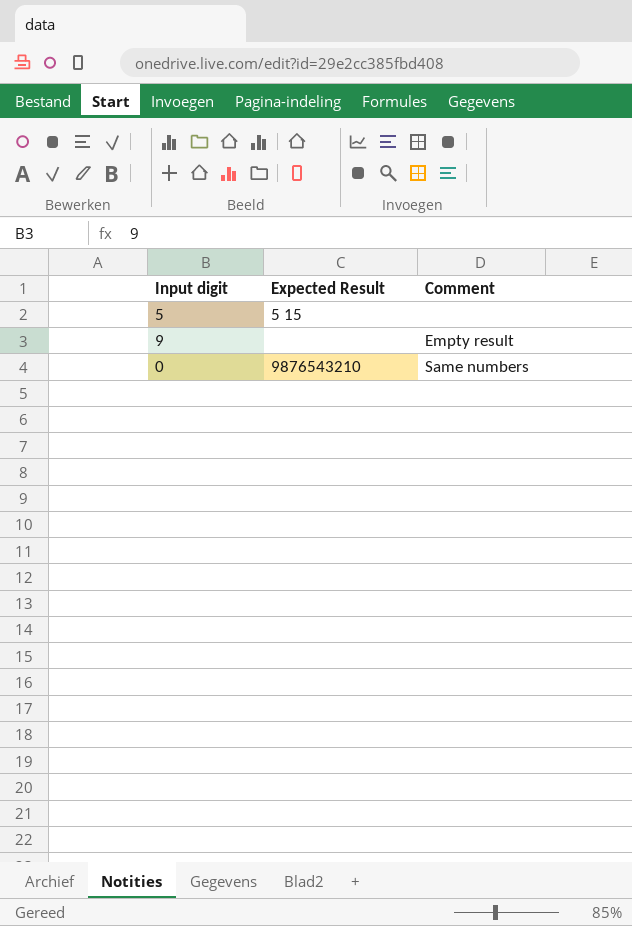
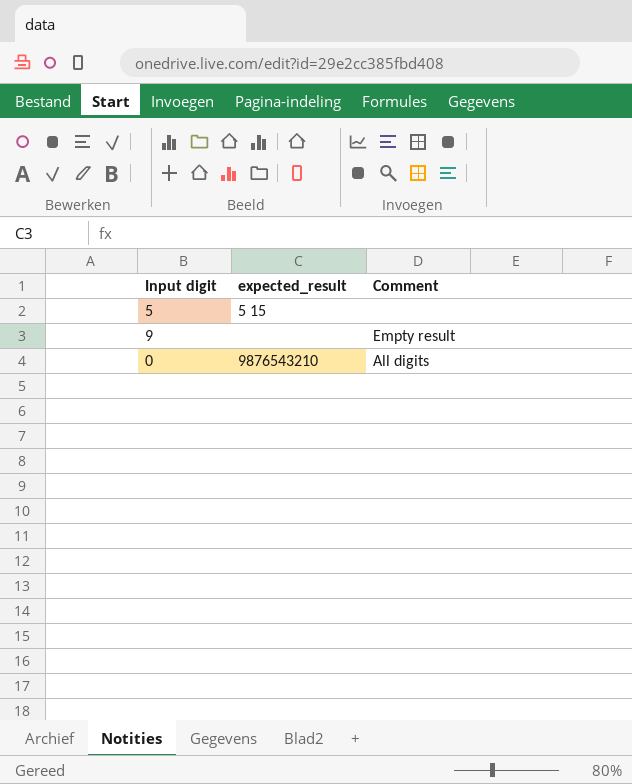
column name: Expected Result -> expected_result
0 | Comment: Same numbers -> All digits

